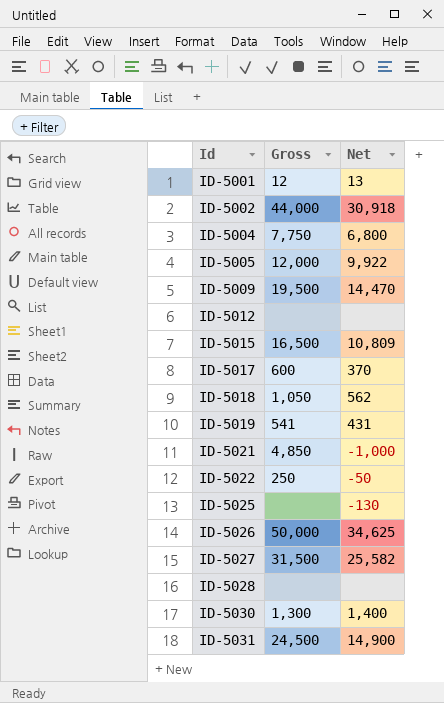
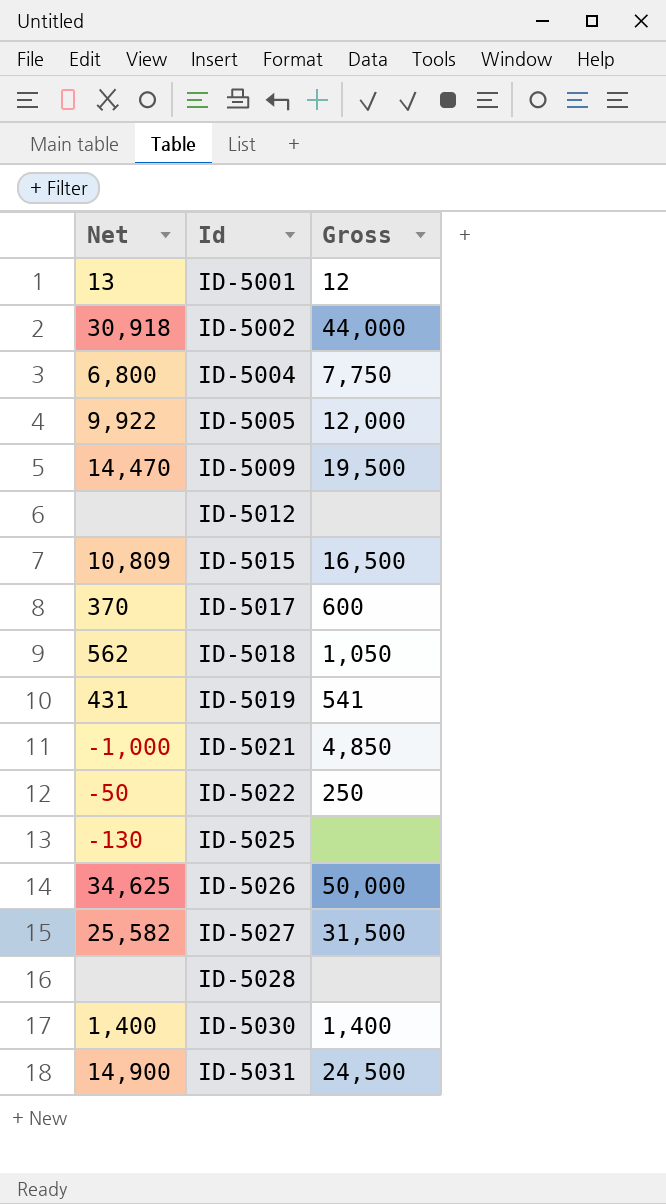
column Net | position: 3 -> 1
ID-5030 | Gross: 1,300 -> 1,400

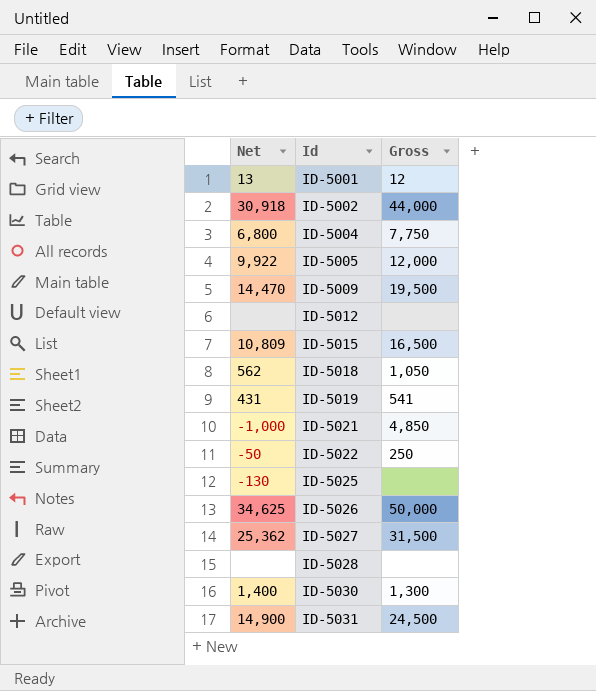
row ID-5017: 370 | 600 -> none
ID-5027 | Net: 25,582 -> 25,362
ID-5030 | Gross: 1,400 -> 1,300

